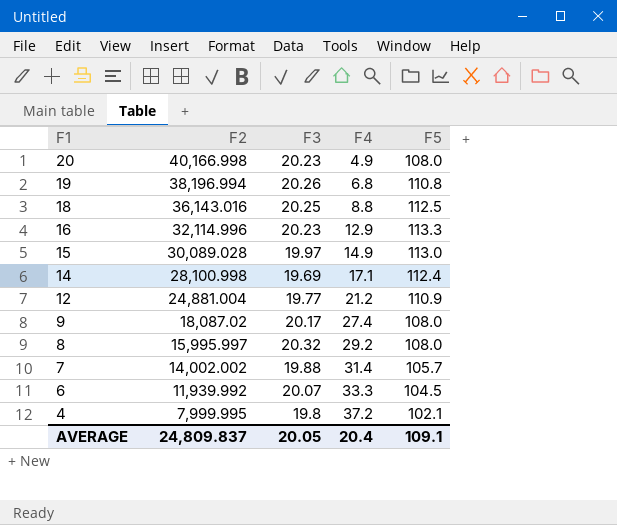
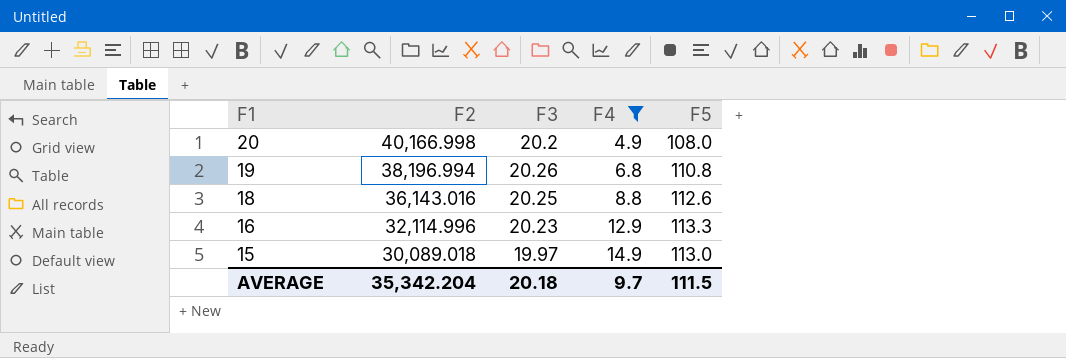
filter: none -> F4 <= 14.9
20 | F3: 20.23 -> 20.2
18 | F5: 112.5 -> 112.6
15 | F2: 30,089.028 -> 30,089.018
AVERAGE | F2: 24,809.837 -> 35,342.204
AVERAGE | F3: 20.05 -> 20.18
AVERAGE | F4: 20.4 -> 9.7
AVERAGE | F5: 109.1 -> 111.5

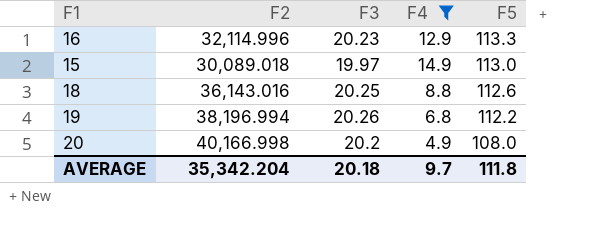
row order: F1 descending -> F5 descending
19 | F5: 110.8 -> 112.2
AVERAGE | F5: 111.5 -> 111.8

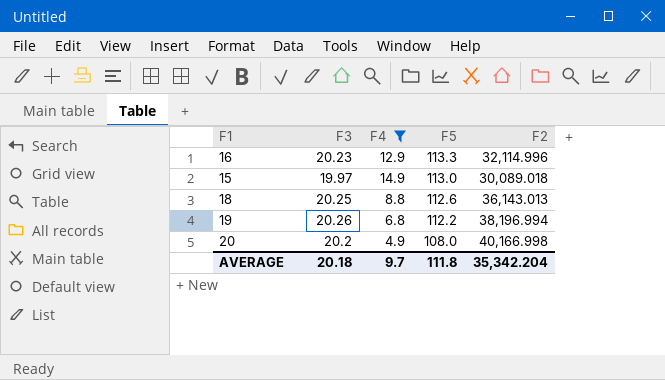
column F2 | position: 2 -> 5
18 | F2: 36,143.016 -> 36,143.013

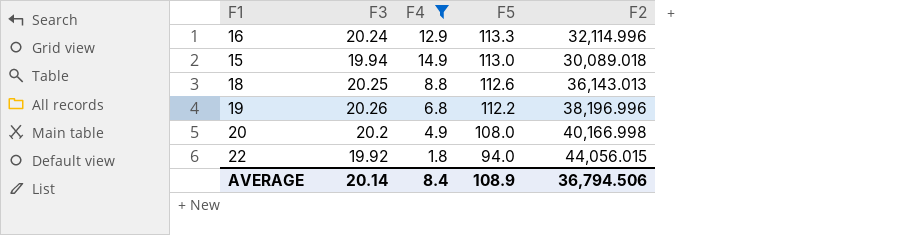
16 | F3: 20.23 -> 20.24
15 | F3: 19.97 -> 19.94
19 | F2: 38,196.994 -> 38,196.996
row 22: none -> 19.92 | 1.8 | 94.0 | 44,056.015
AVERAGE | F3: 20.18 -> 20.14
AVERAGE | F4: 9.7 -> 8.4
AVERAGE | F5: 111.8 -> 108.9
AVERAGE | F2: 35,342.204 -> 36,794.506

